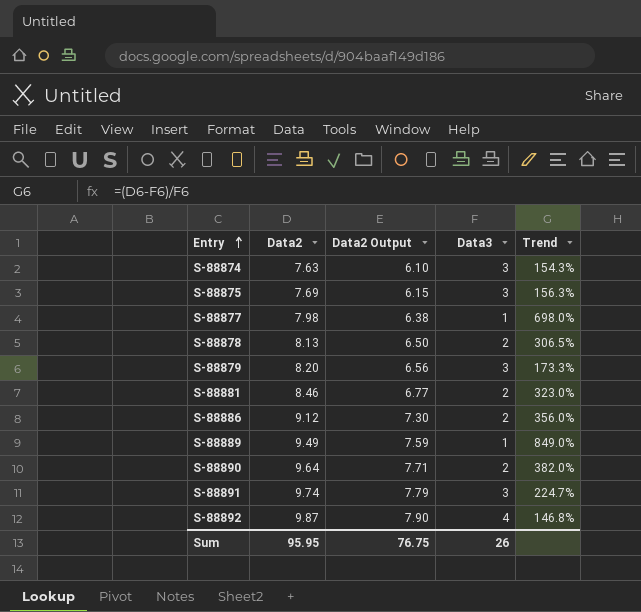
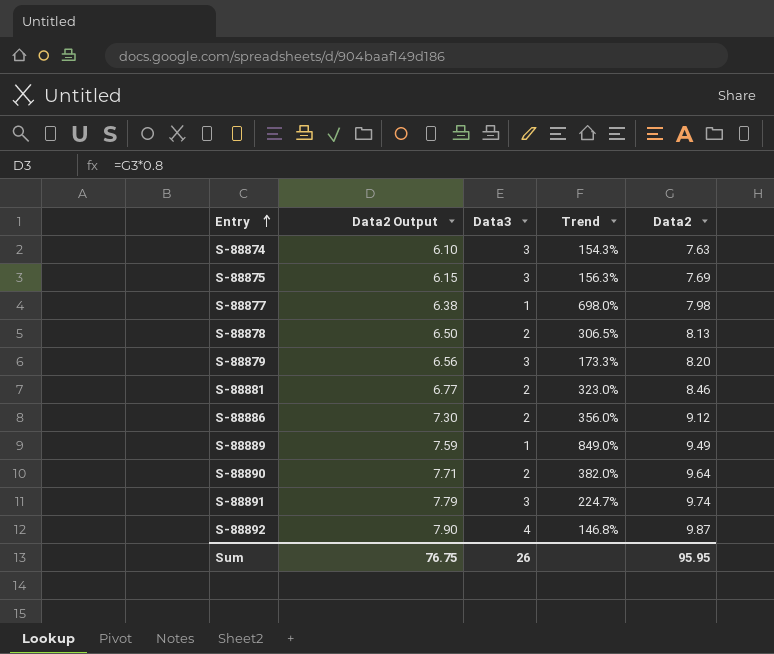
column Data2 | position: 2 -> 5

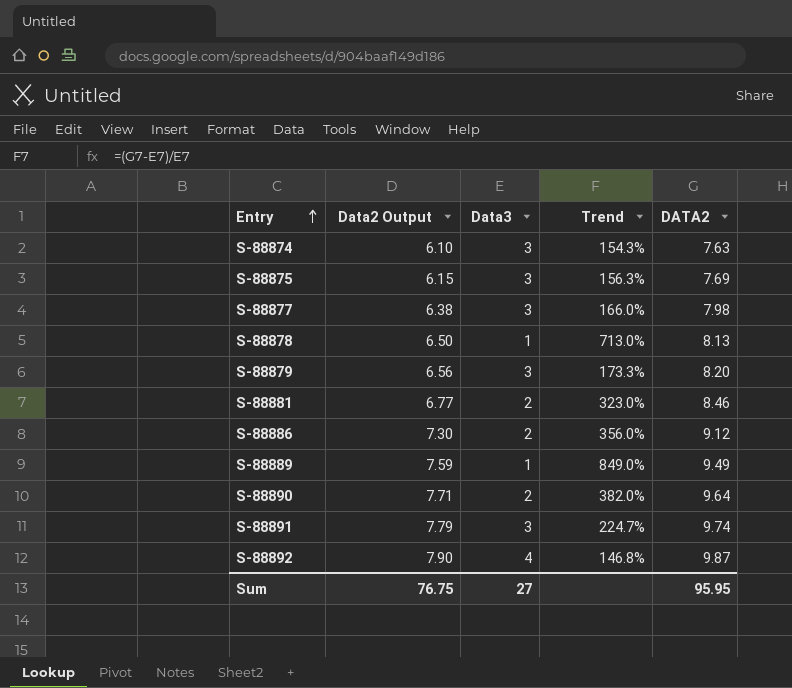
column name: Data2 -> DATA2
S-88877 | Data3: 1 -> 3
S-88877 | Trend: 698.0% -> 166.0%
S-88878 | Data3: 2 -> 1
S-88878 | Trend: 306.5% -> 713.0%
Sum | Data3: 26 -> 27

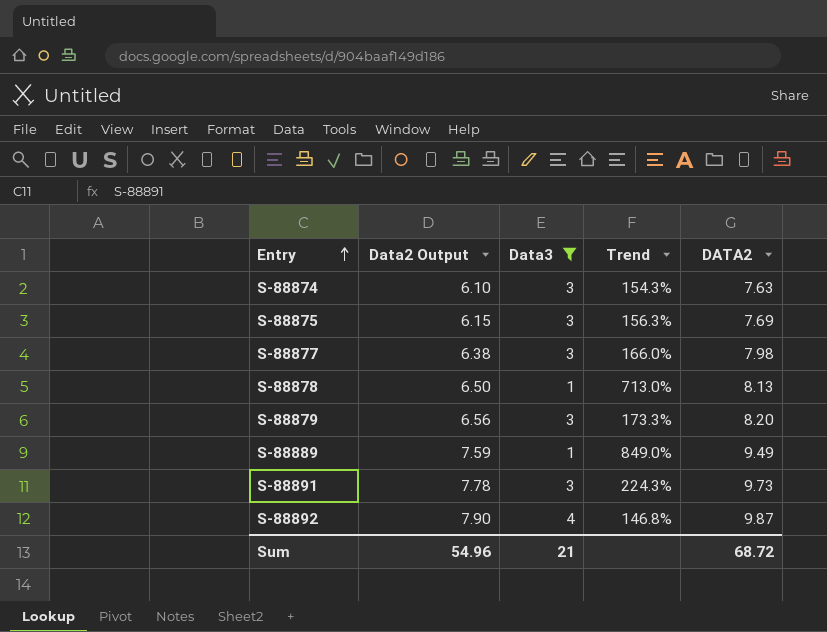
filter: none -> Data3 != 2
S-88891 | Data2 Output: 7.79 -> 7.78
S-88891 | Trend: 224.7% -> 224.3%
S-88891 | DATA2: 9.74 -> 9.73
Sum | Data2 Output: 76.75 -> 54.96
Sum | Data3: 27 -> 21
Sum | DATA2: 95.95 -> 68.72

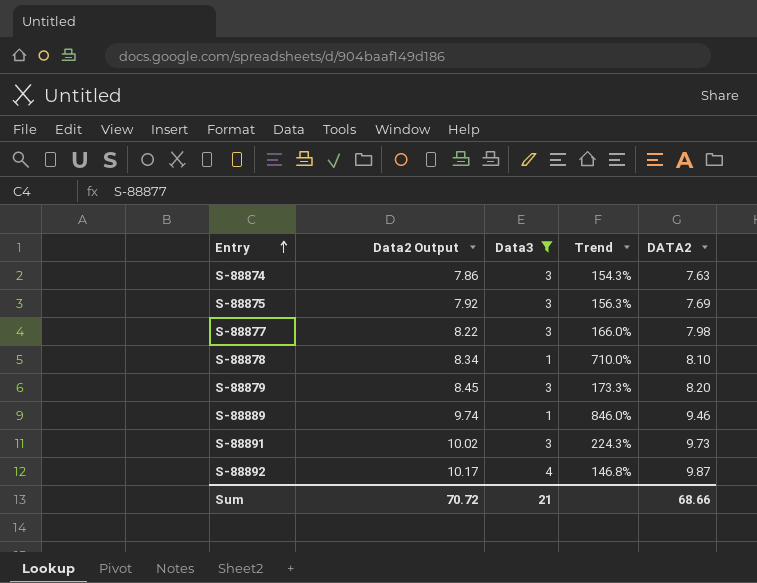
column Data2 Output | formula: [DATA2] * 0.8 -> [DATA2] * 1.03
S-88878 | Trend: 713.0% -> 710.0%
S-88878 | DATA2: 8.13 -> 8.10
S-88889 | Trend: 849.0% -> 846.0%
S-88889 | DATA2: 9.49 -> 9.46
Sum | Data2 Output: 54.96 -> 70.72
Sum | DATA2: 68.72 -> 68.66

